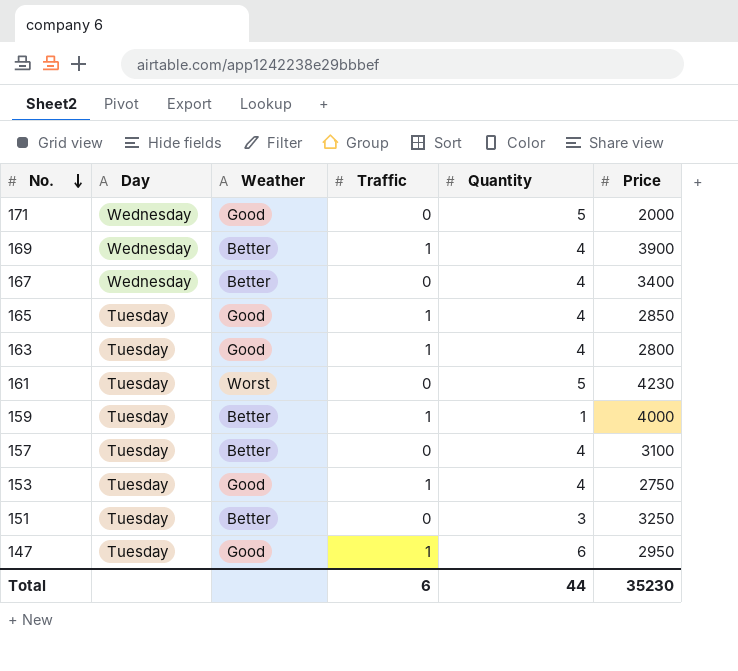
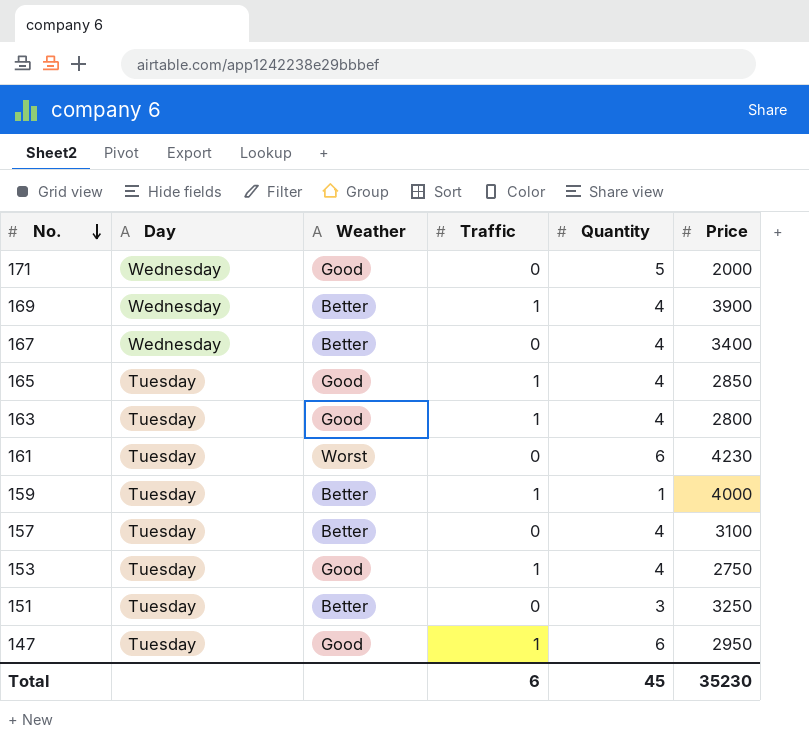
161 | Quantity: 5 -> 6
Total | Quantity: 44 -> 45

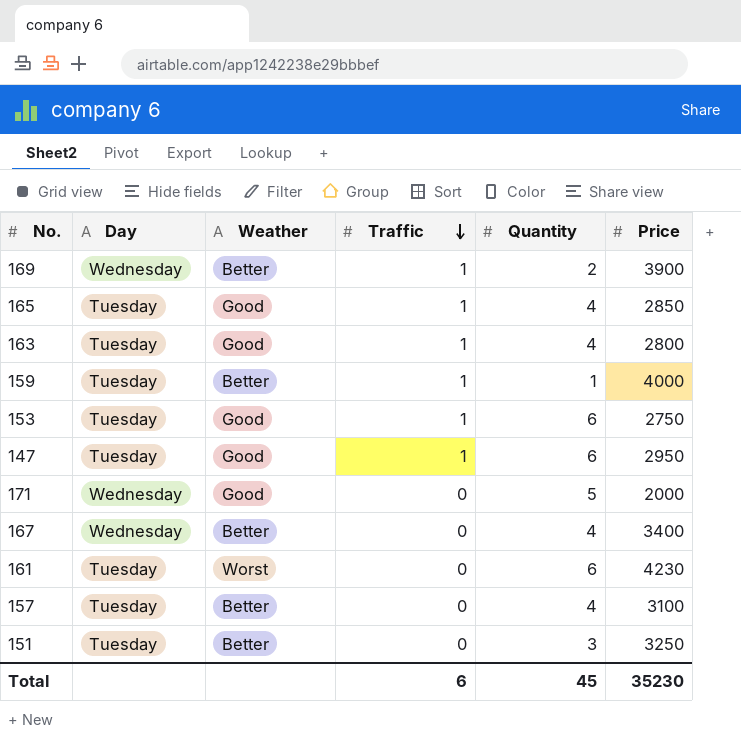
row order: No. descending -> Traffic descending
169 | Quantity: 4 -> 2
153 | Quantity: 4 -> 6

